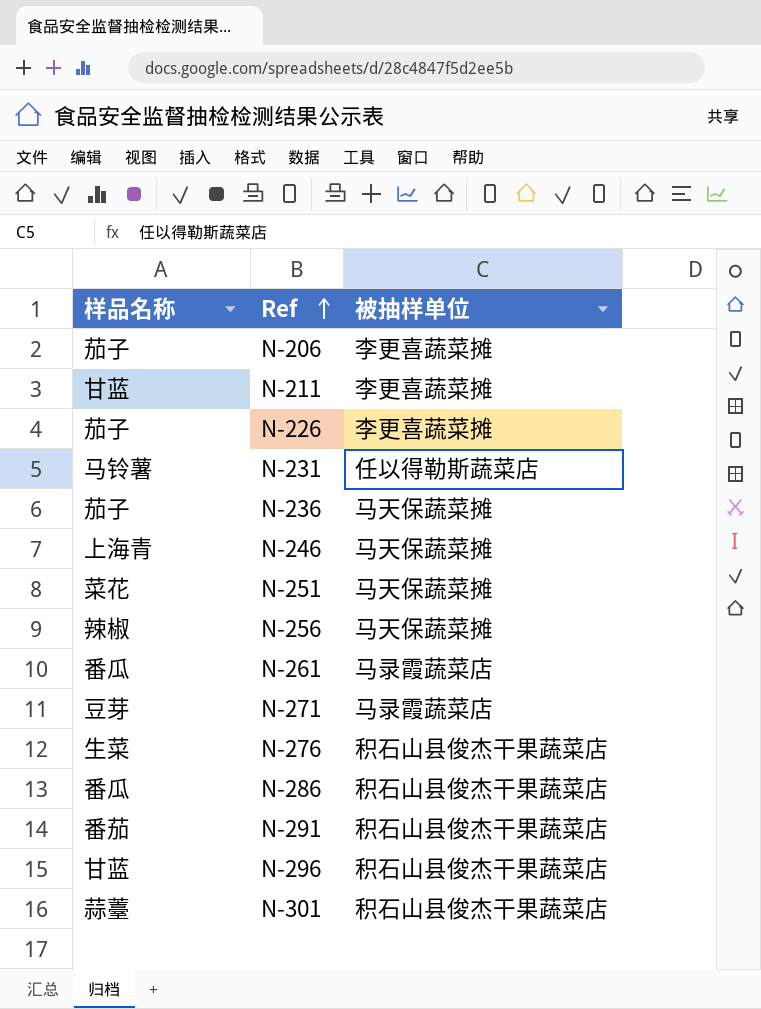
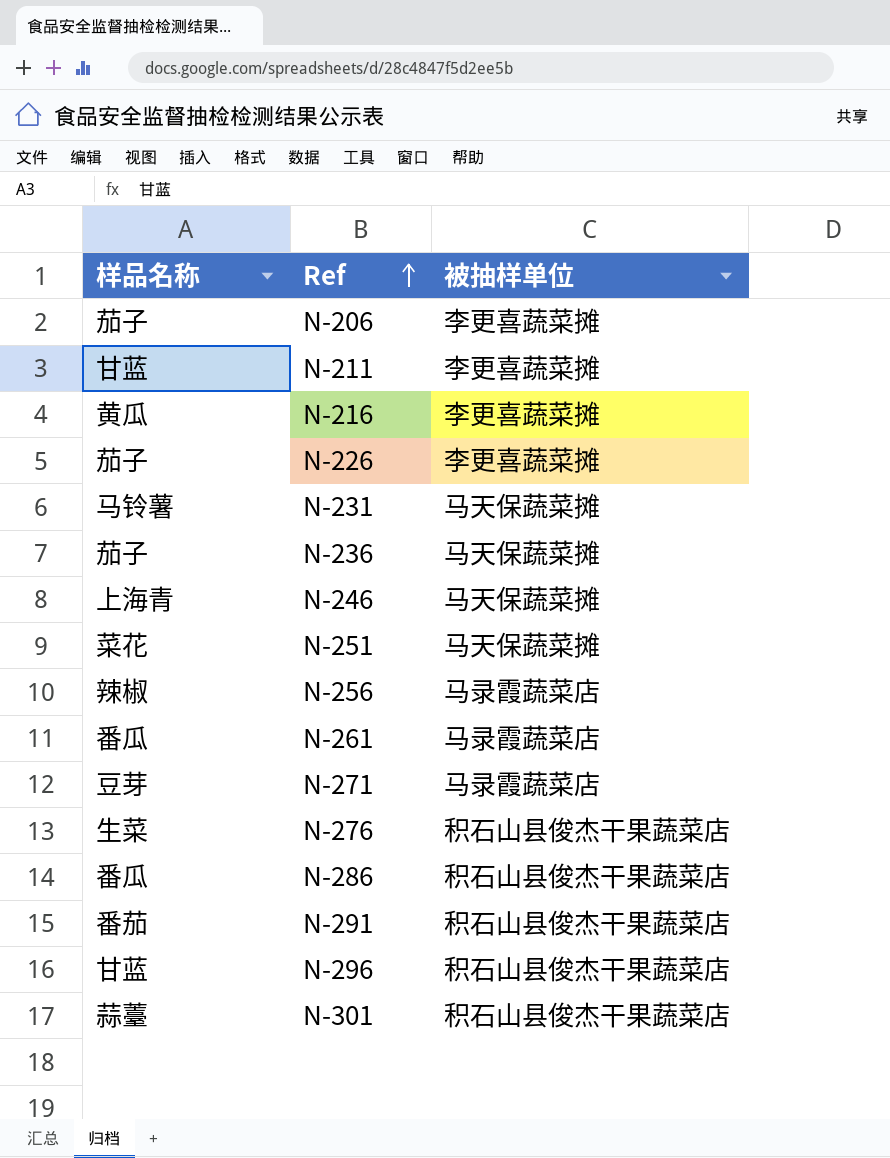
row N-216: none -> 黄瓜 | 李更喜蔬菜摊
N-231 | 被抽样单位: 任以得勒斯蔬菜店 -> 马天保蔬菜摊
N-256 | 被抽样单位: 马天保蔬菜摊 -> 马录霞蔬菜店

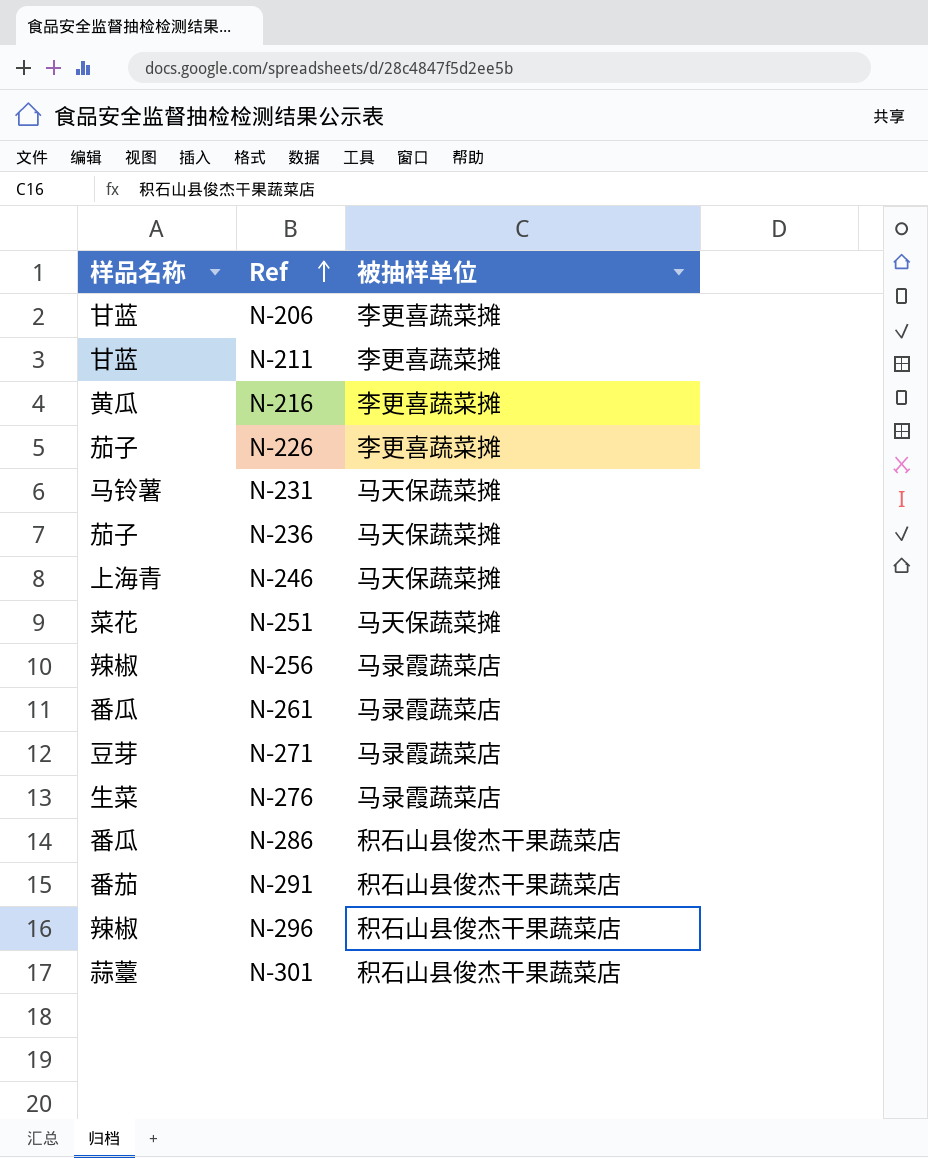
N-206 | 样品名称: 茄子 -> 甘蓝
N-276 | 被抽样单位: 积石山县俊杰干果蔬菜店 -> 马录霞蔬菜店
N-296 | 样品名称: 甘蓝 -> 辣椒

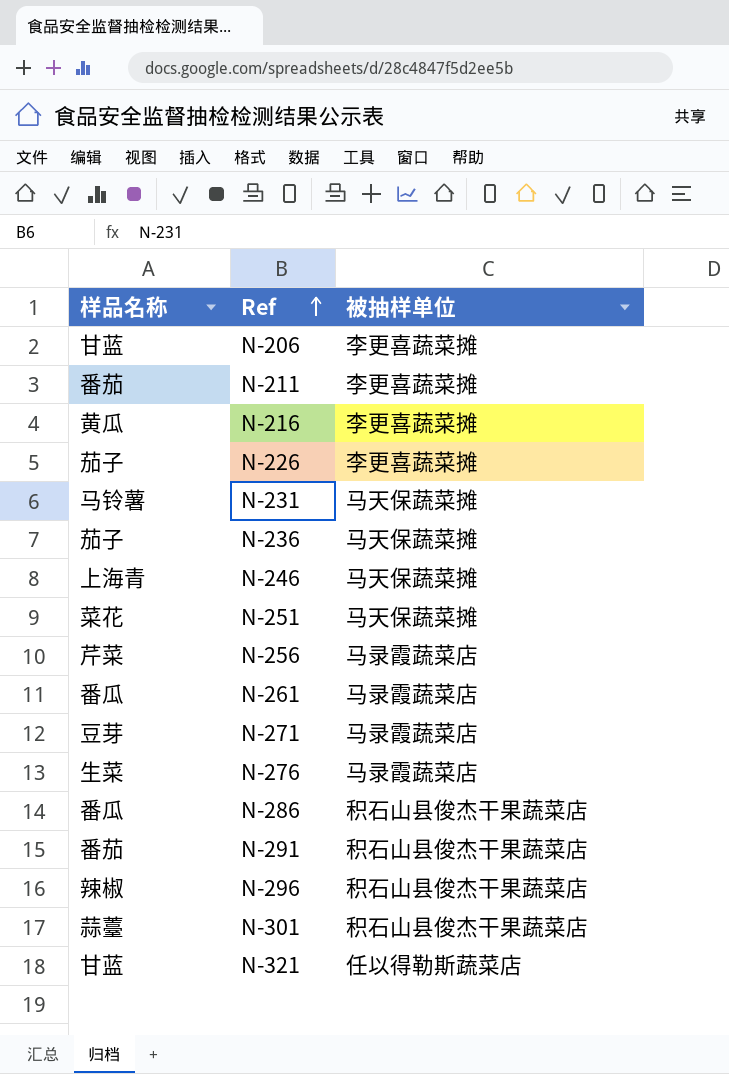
N-211 | 样品名称: 甘蓝 -> 番茄
N-256 | 样品名称: 辣椒 -> 芹菜
row N-321: none -> 甘蓝 | 任以得勒斯蔬菜店

